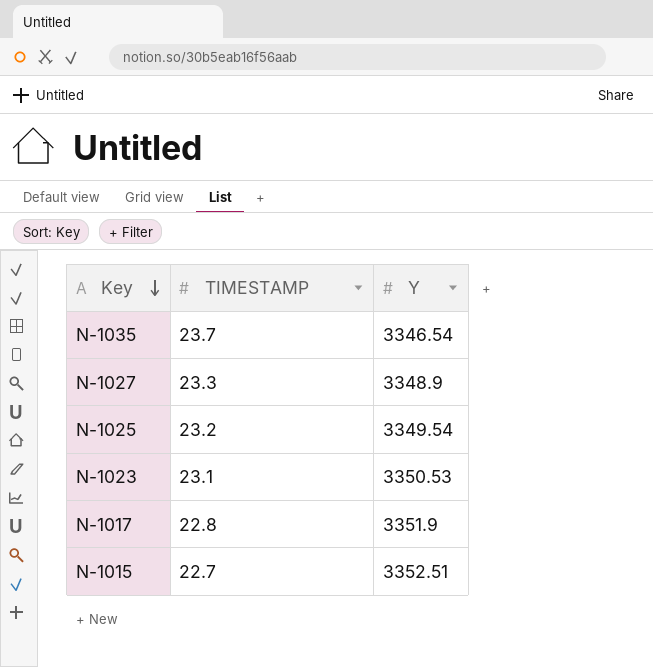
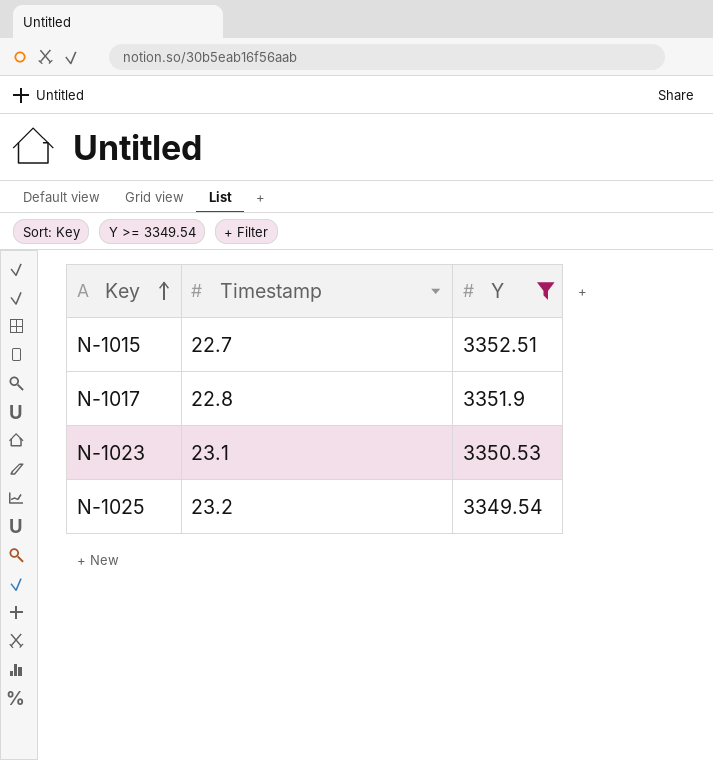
filter: none -> Y >= 3349.54
row order: Key descending -> Key ascending
column name: TIMESTAMP -> Timestamp

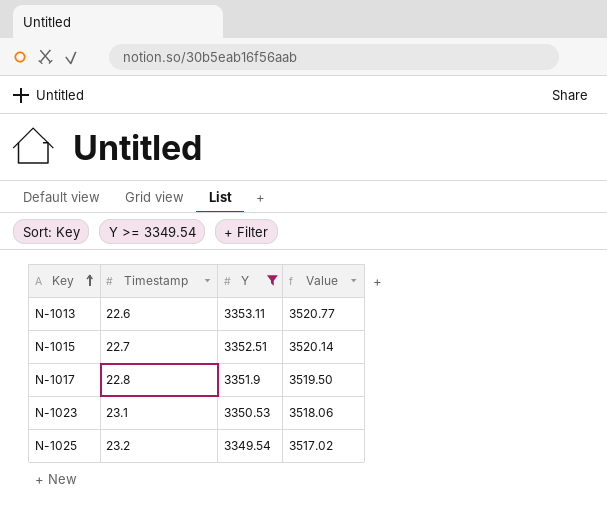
column Value | formula: none -> [Y] * 1.05
row N-1013: none -> 22.6 | 3353.11 | 3520.77

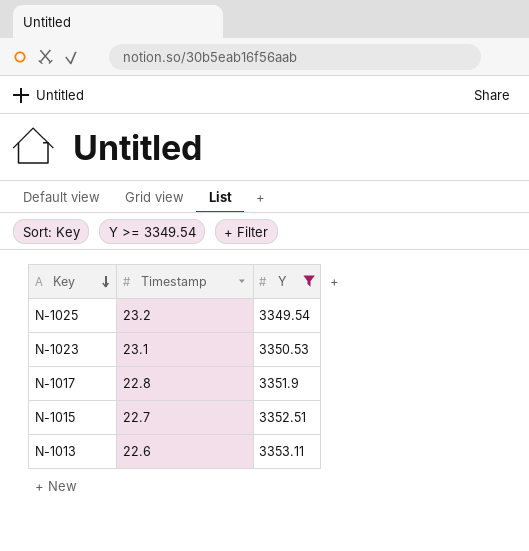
row order: Key ascending -> Key descending
column Value | formula: [Y] * 1.05 -> none

